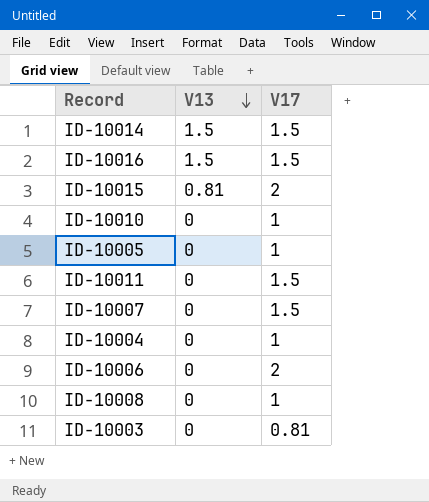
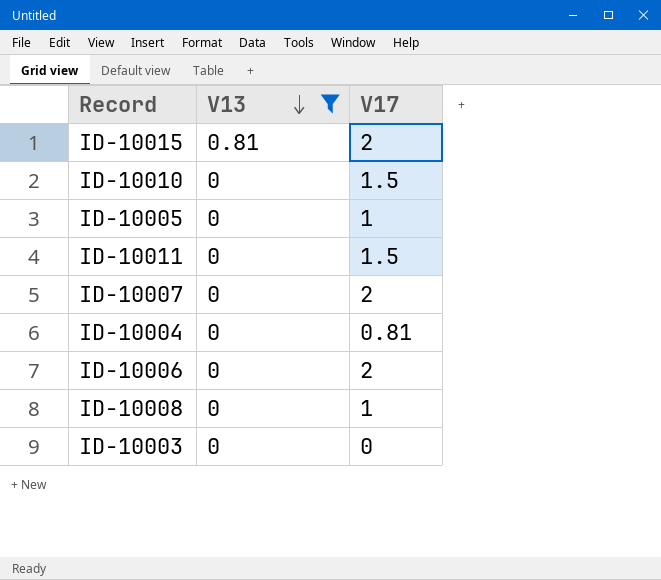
filter: none -> V13 != 1.5
ID-10010 | V17: 1 -> 1.5
ID-10007 | V17: 1.5 -> 2
ID-10004 | V17: 1 -> 0.81
ID-10003 | V17: 0.81 -> 0

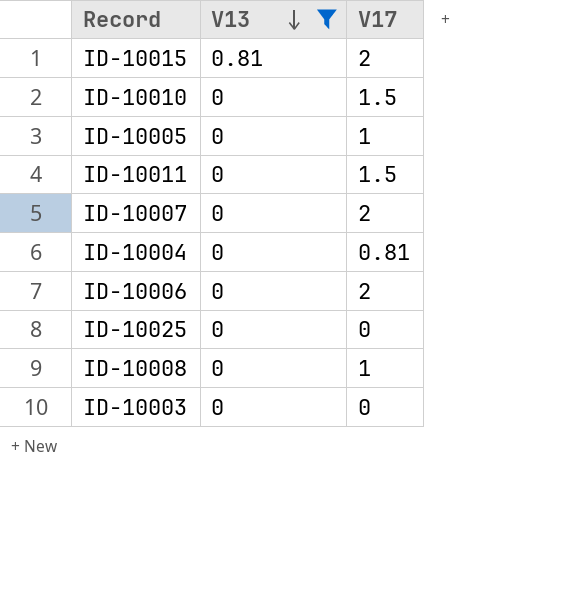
row ID-10025: none -> 0 | 0

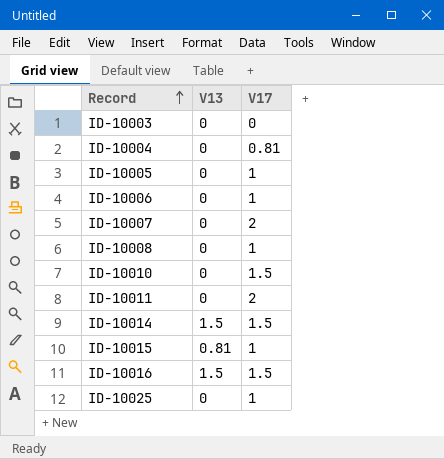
filter: V13 != 1.5 -> none
row order: V13 descending -> Record ascending
ID-10006 | V17: 2 -> 1
ID-10011 | V17: 1.5 -> 2
ID-10015 | V17: 2 -> 1
ID-10025 | V17: 0 -> 1

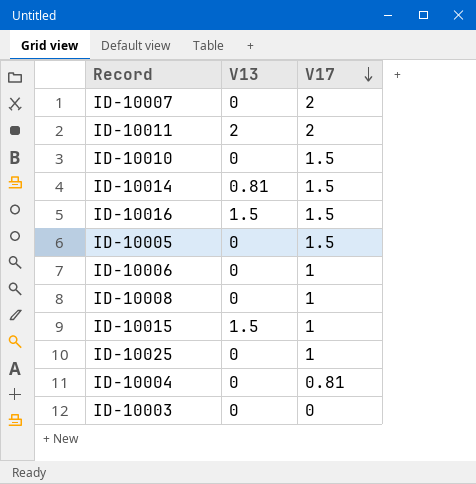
row order: Record ascending -> V17 descending
ID-10011 | V13: 0 -> 2
ID-10014 | V13: 1.5 -> 0.81
ID-10005 | V17: 1 -> 1.5
ID-10015 | V13: 0.81 -> 1.5

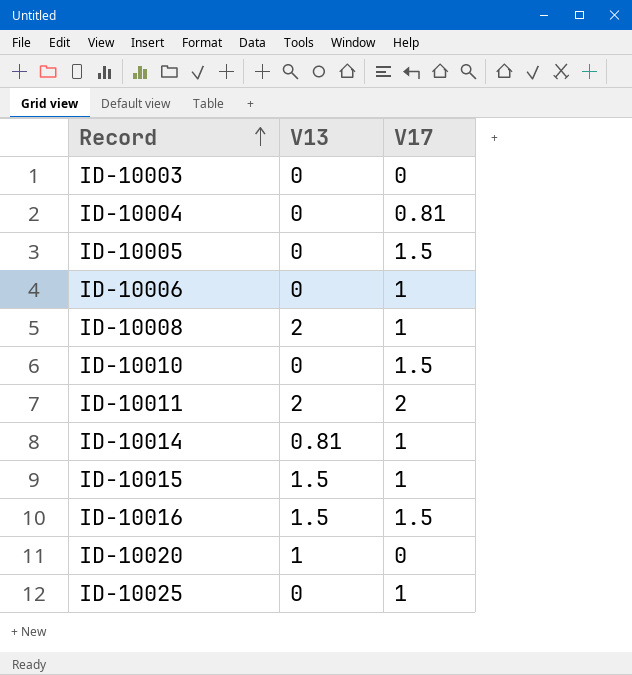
row order: V17 descending -> Record ascending
row ID-10007: 0 | 2 -> none
ID-10008 | V13: 0 -> 2
ID-10014 | V17: 1.5 -> 1
row ID-10020: none -> 1 | 0

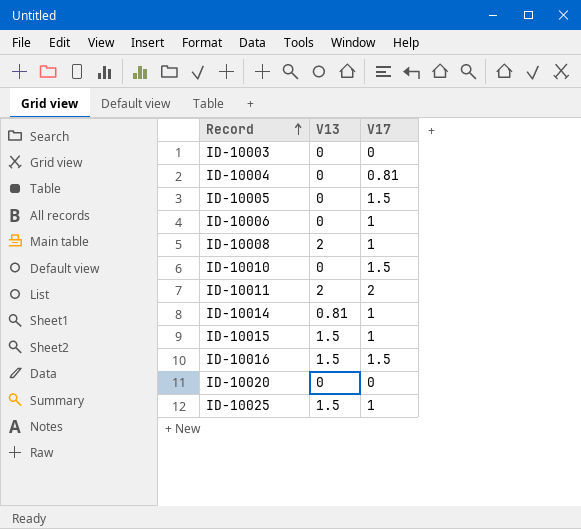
ID-10020 | V13: 1 -> 0
ID-10025 | V13: 0 -> 1.5

